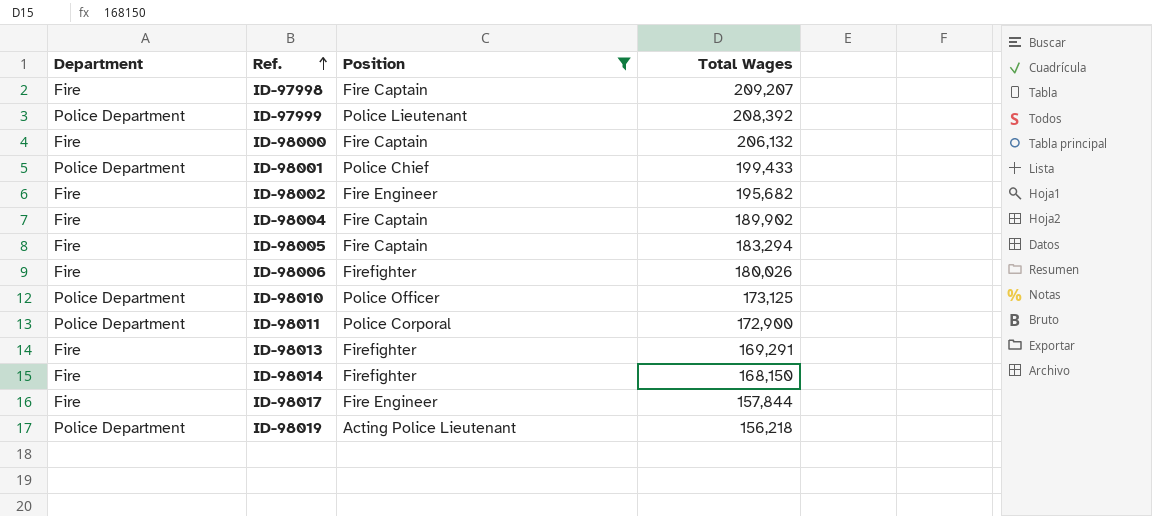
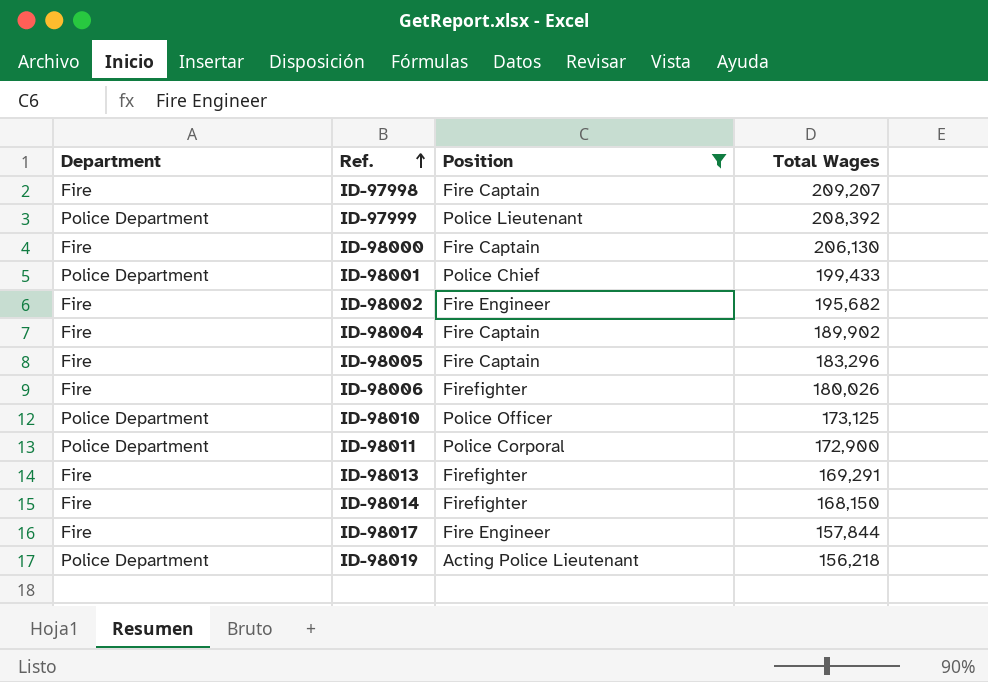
ID-98000 | Total Wages: 206,132 -> 206,130
ID-98005 | Total Wages: 183,294 -> 183,296

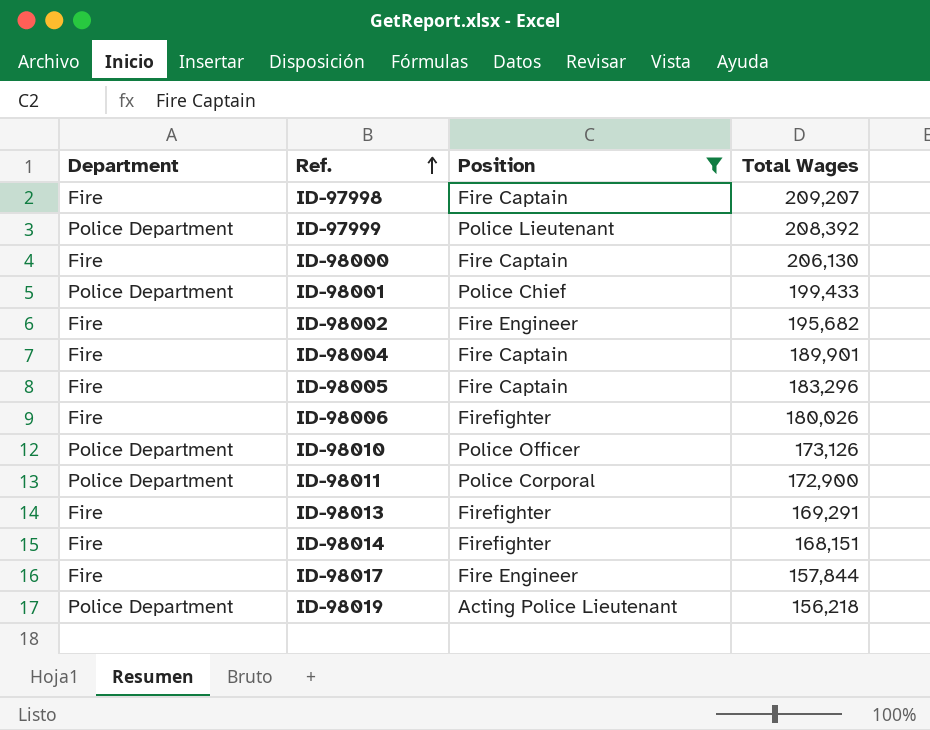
ID-98004 | Total Wages: 189,902 -> 189,901
ID-98010 | Total Wages: 173,125 -> 173,126
ID-98014 | Total Wages: 168,150 -> 168,151

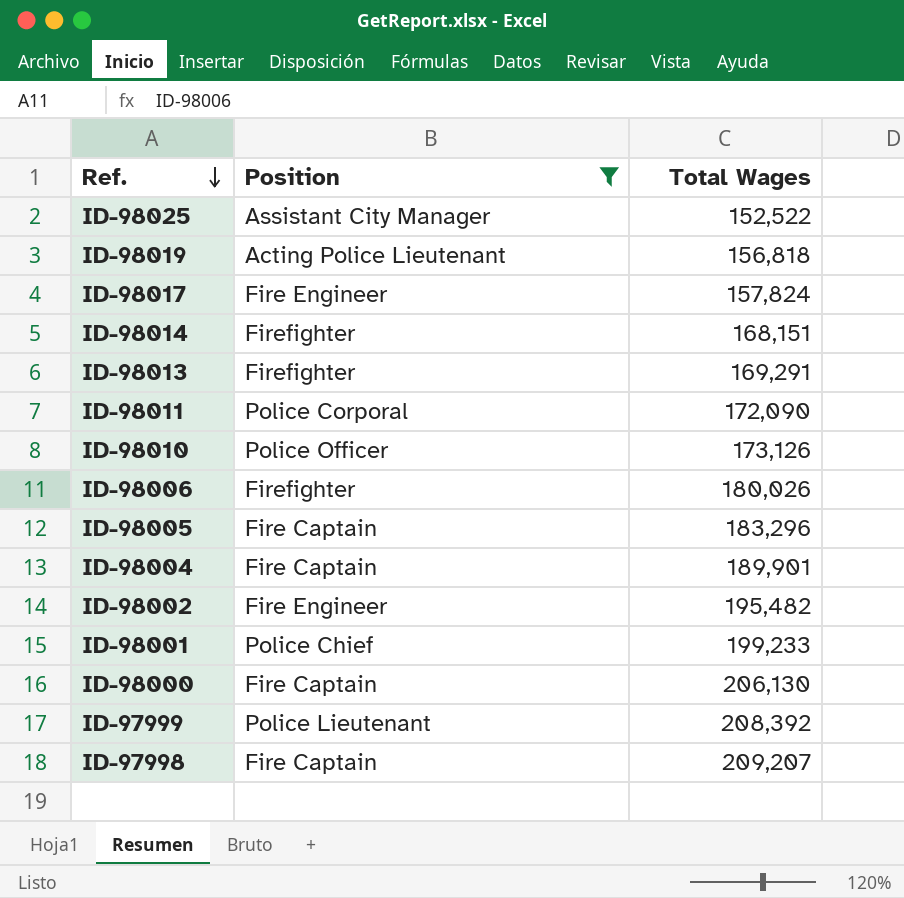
row order: Ref. ascending -> Ref. descending
column Department | position: 1 -> none
row ID-98025: none -> Assistant City Manager | 152,522
ID-98019 | Total Wages: 156,218 -> 156,818
ID-98017 | Total Wages: 157,844 -> 157,824
ID-98011 | Total Wages: 172,900 -> 172,090
ID-98002 | Total Wages: 195,682 -> 195,482
ID-98001 | Total Wages: 199,433 -> 199,233

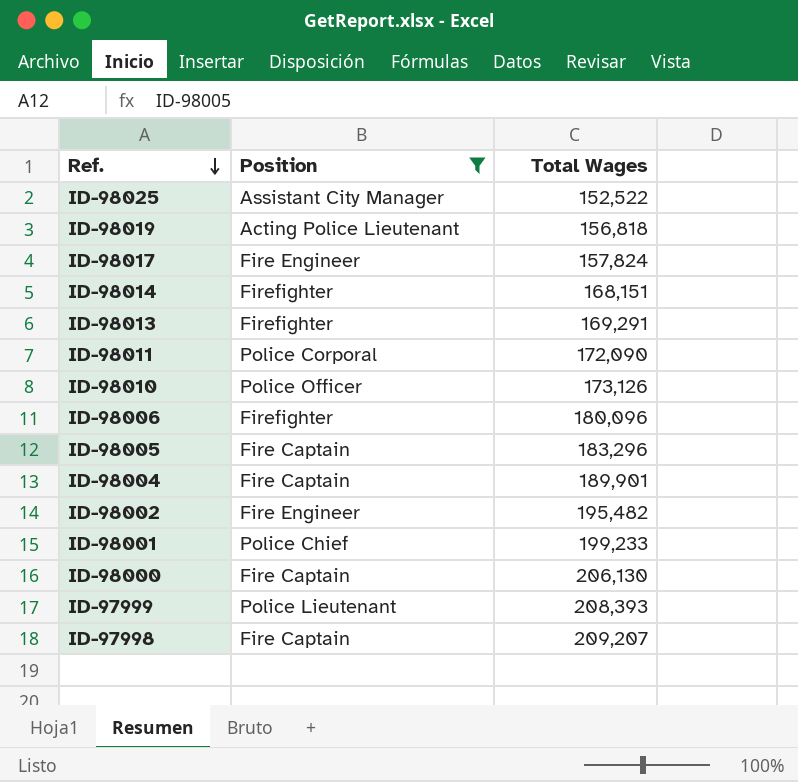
ID-98006 | Total Wages: 180,026 -> 180,096
ID-97999 | Total Wages: 208,392 -> 208,393

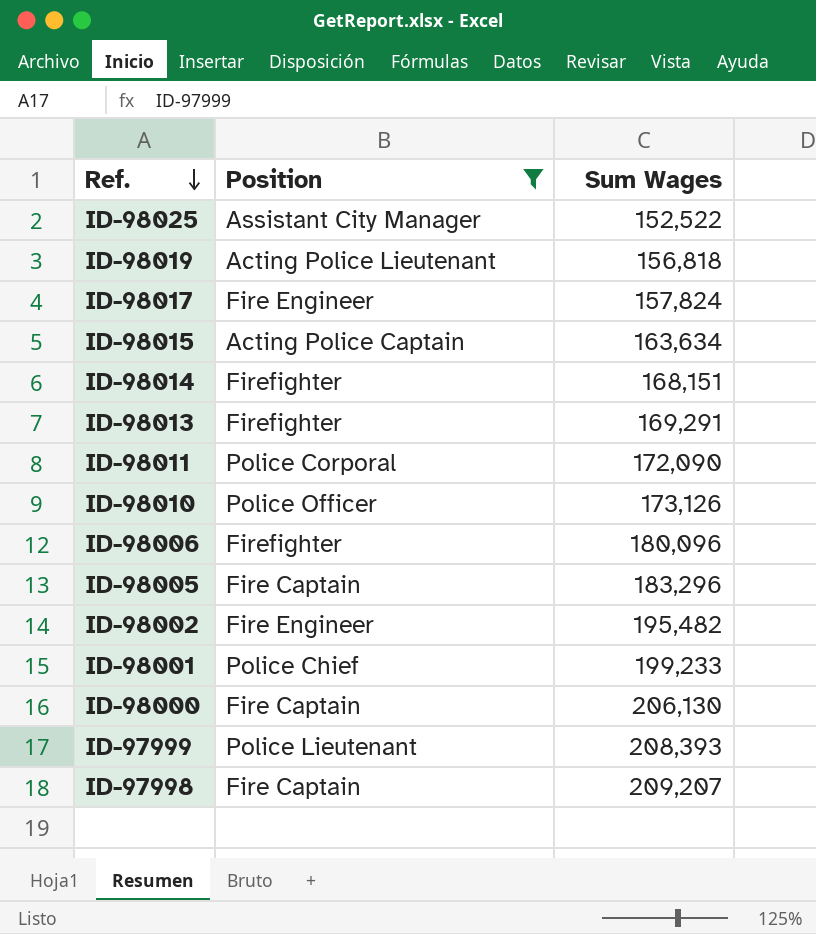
column name: Total Wages -> Sum Wages
row ID-98004: Fire Captain | 189,901 -> none
row ID-98015: none -> Acting Police Captain | 163,634

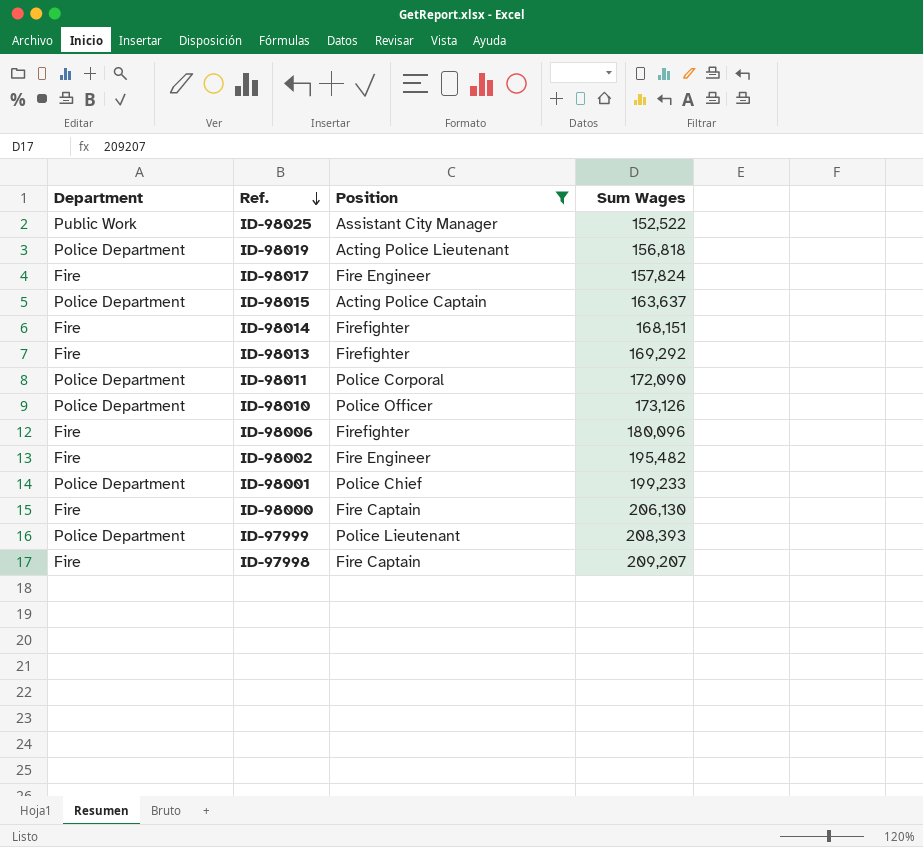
column Department | position: none -> 1
row ID-98005: Fire Captain | 183,296 -> none
ID-98015 | Sum Wages: 163,634 -> 163,637
ID-98013 | Sum Wages: 169,291 -> 169,292

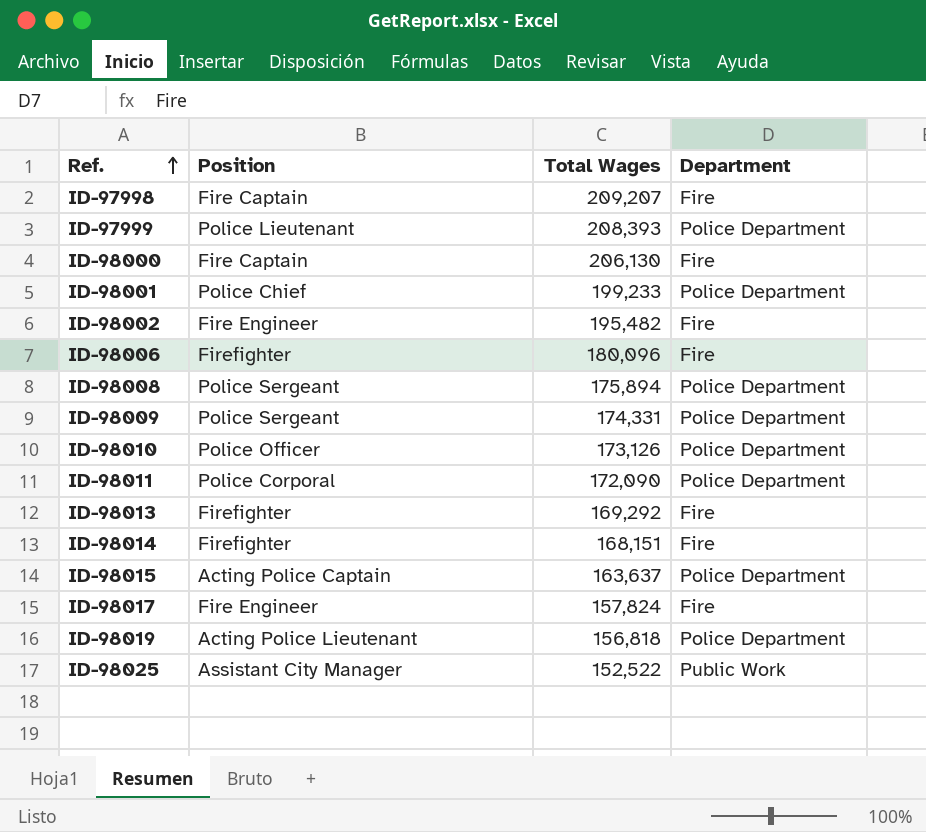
filter: Position != Police Sergeant -> none
row order: Ref. descending -> Ref. ascending
column name: Sum Wages -> Total Wages
column Department | position: 1 -> 4

